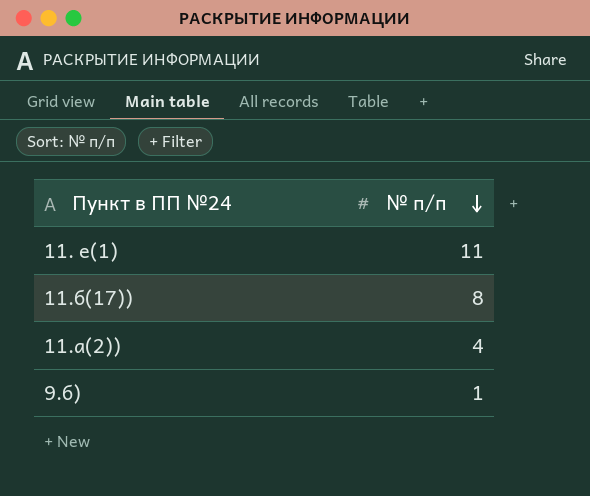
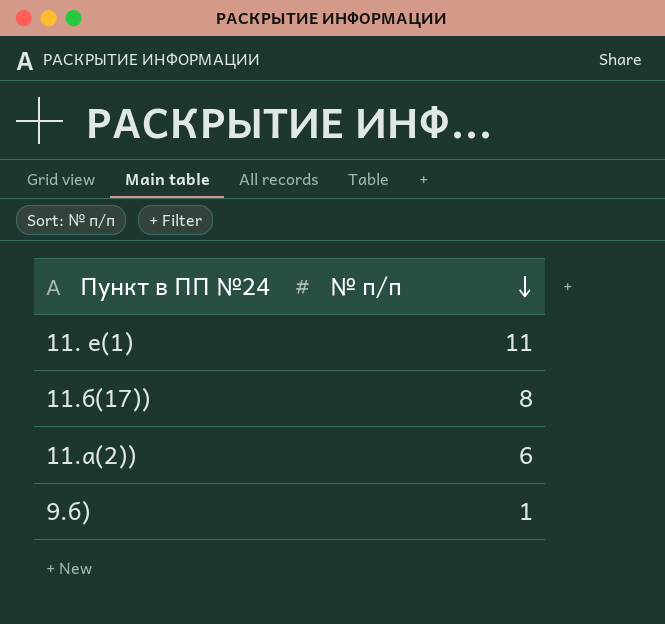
11.а(2)) | № п/п: 4 -> 6

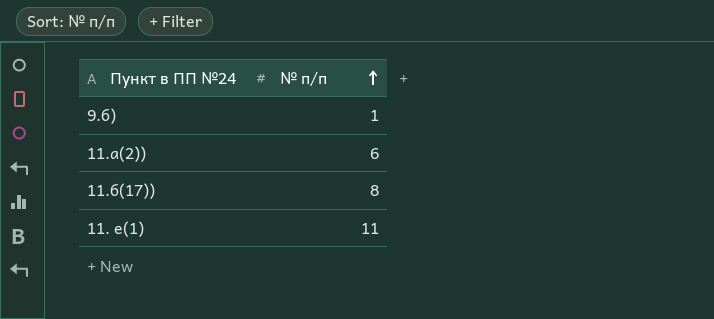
row order: № п/п descending -> № п/п ascending

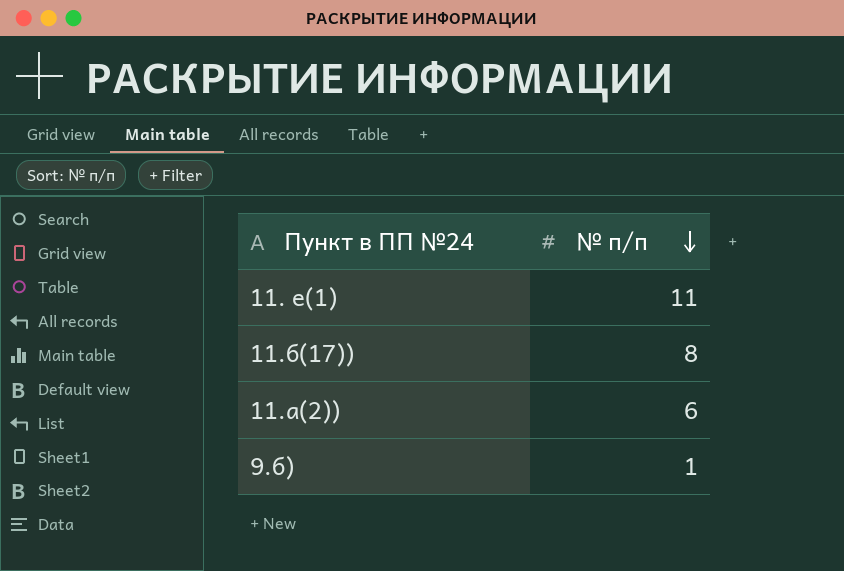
row order: № п/п ascending -> № п/п descending

